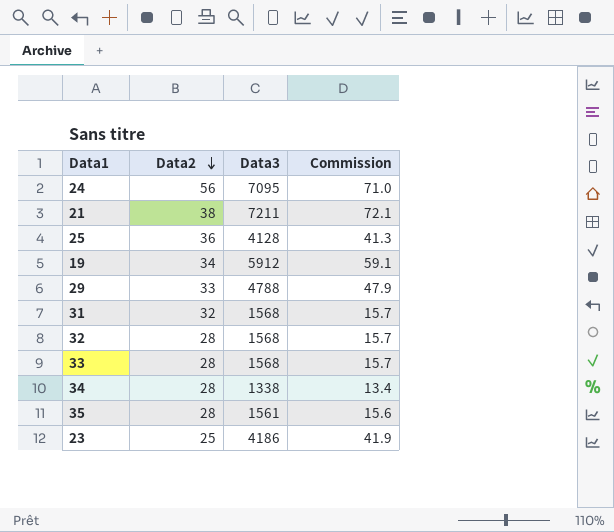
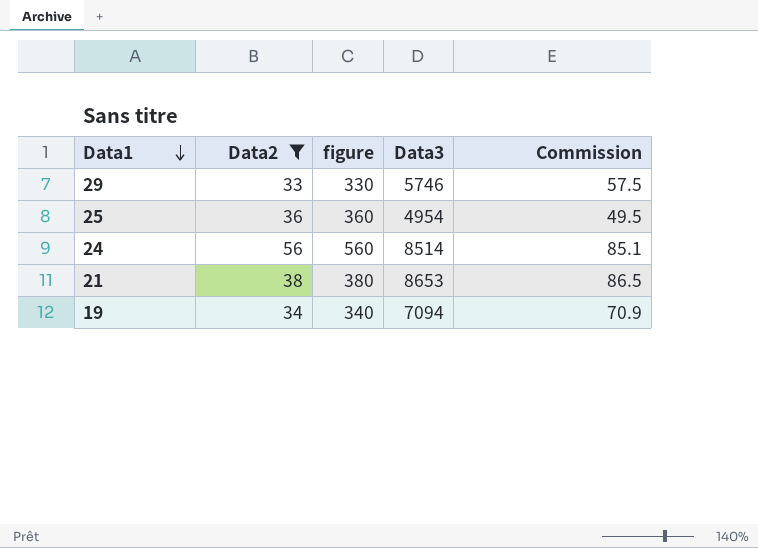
filter: none -> Data2 >= 33
row order: Data2 descending -> Data1 descending
column figure | formula: none -> [Data2] * 10
29 | Data3: 4788 -> 5746
29 | Commission: 47.9 -> 57.5
25 | Data3: 4128 -> 4954
25 | Commission: 41.3 -> 49.5
24 | Data3: 7095 -> 8514
24 | Commission: 71.0 -> 85.1
21 | Data3: 7211 -> 8653
21 | Commission: 72.1 -> 86.5
19 | Data3: 5912 -> 7094
19 | Commission: 59.1 -> 70.9

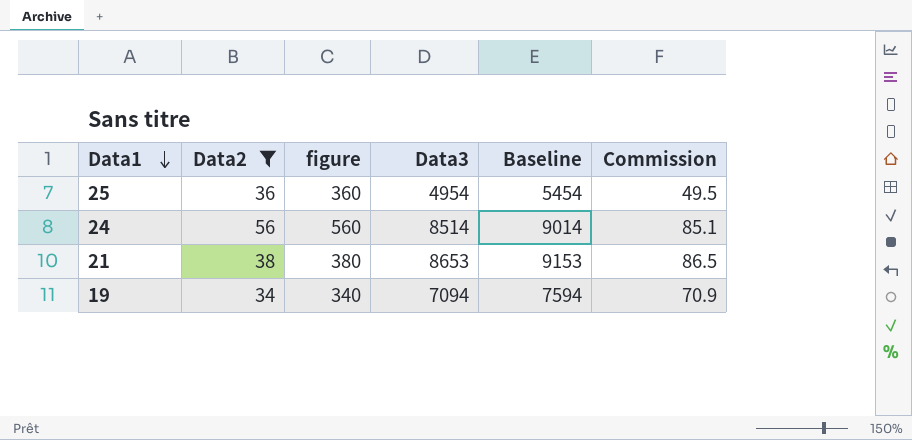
column Baseline | formula: none -> [Data3] + 500
row 29: 33 | 330 | 5746 | 57.5 -> none

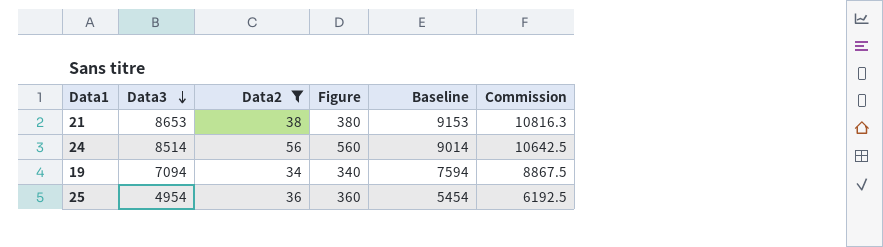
row order: Data1 descending -> Data3 descending
column Data3 | position: 4 -> 2
column name: figure -> Figure
column Commission | formula: [Data3] * 0.01 -> [Data3] * 1.25

